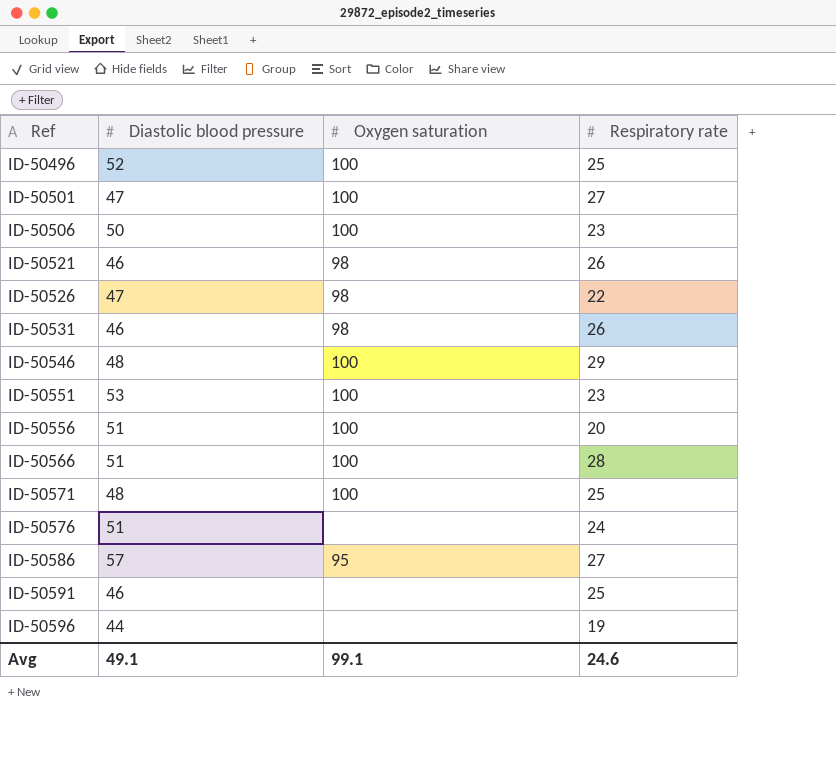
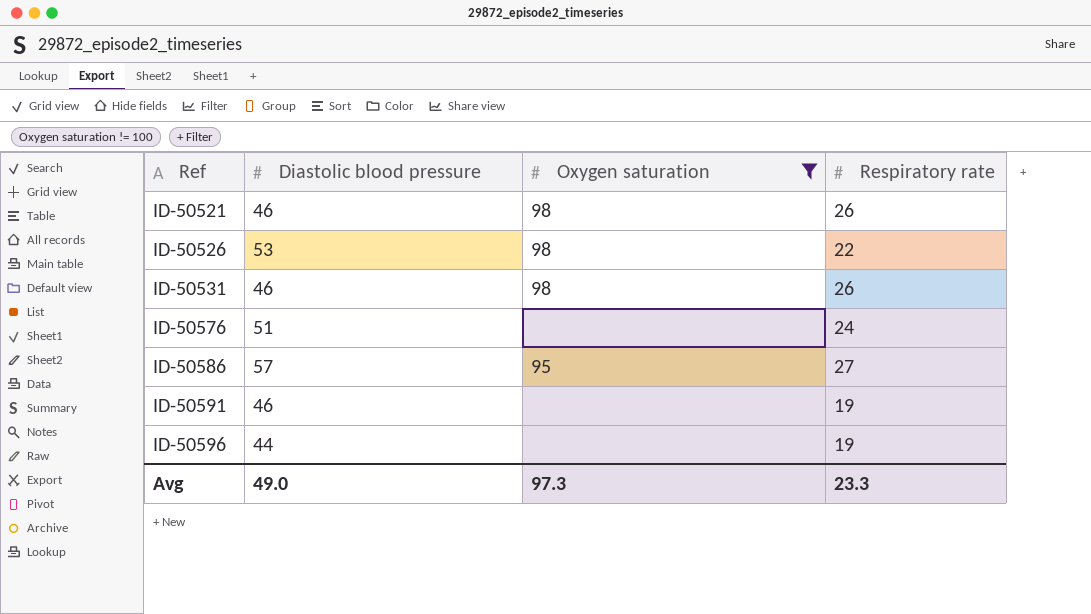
filter: none -> Oxygen saturation != 100
ID-50526 | Diastolic blood pressure: 47 -> 53
ID-50591 | Respiratory rate: 25 -> 19
Avg | Diastolic blood pressure: 49.1 -> 49.0
Avg | Oxygen saturation: 99.1 -> 97.3
Avg | Respiratory rate: 24.6 -> 23.3

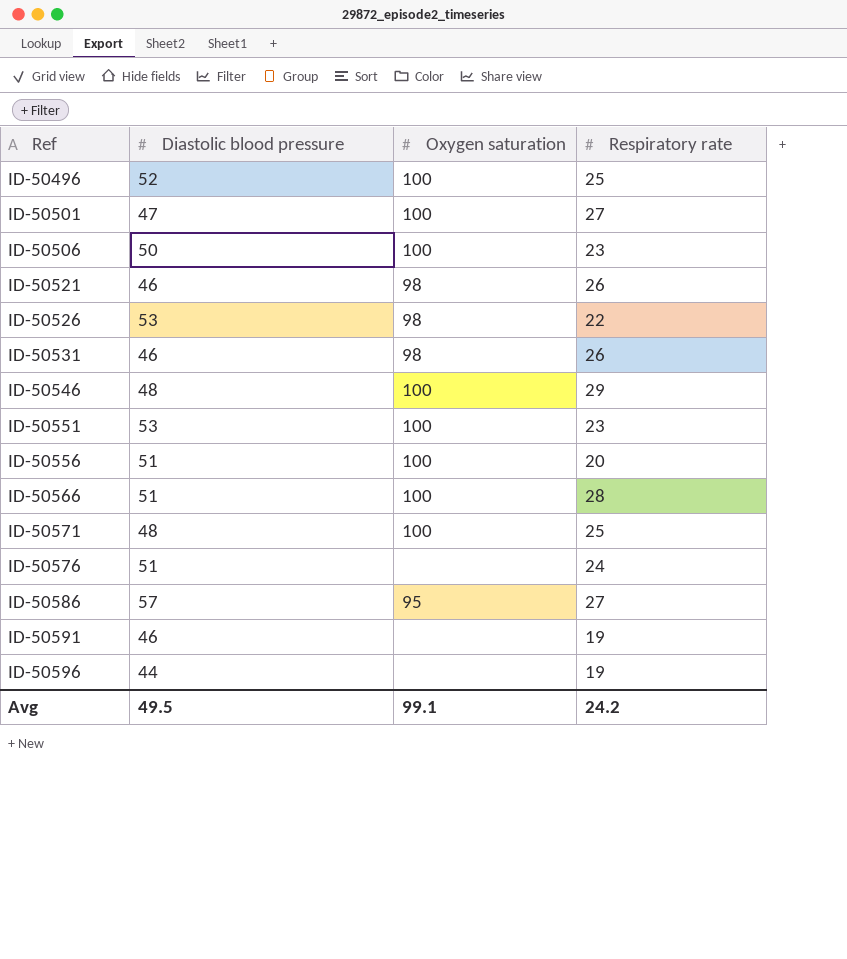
filter: Oxygen saturation != 100 -> none
Avg | Diastolic blood pressure: 49.0 -> 49.5
Avg | Oxygen saturation: 97.3 -> 99.1
Avg | Respiratory rate: 23.3 -> 24.2

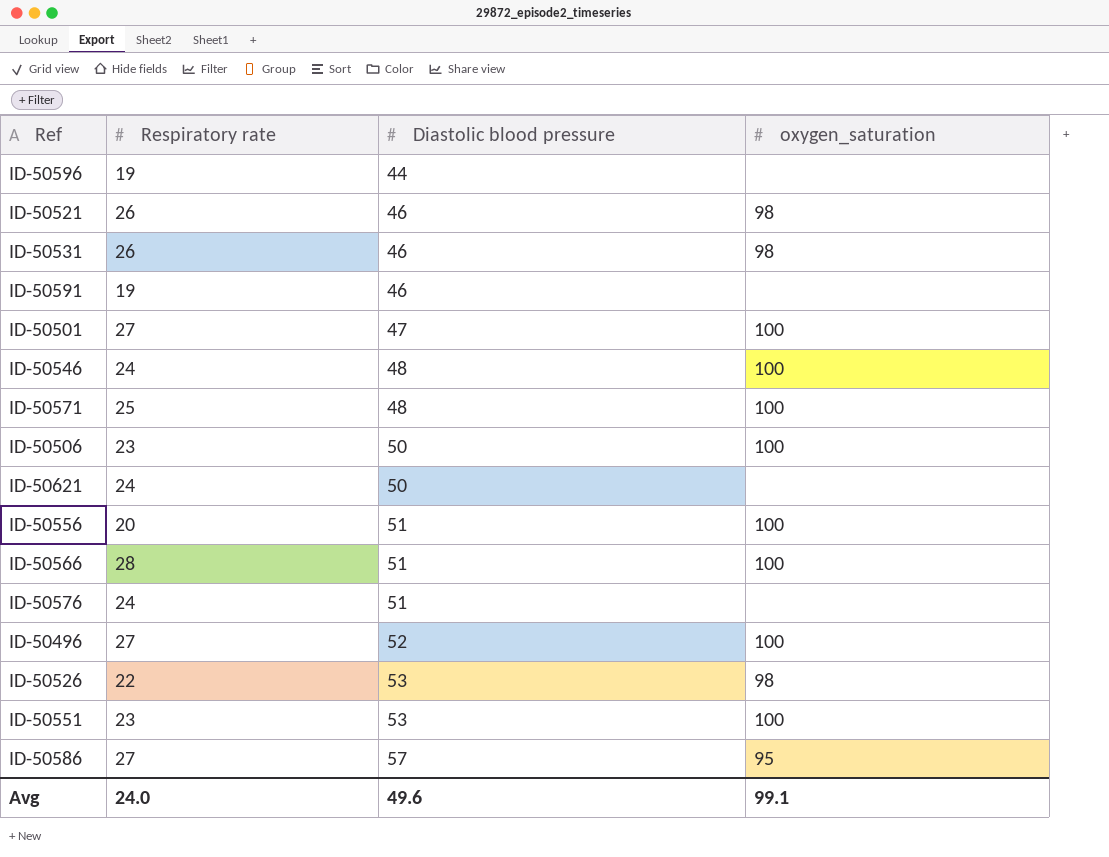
row order: Ref ascending -> Diastolic blood pressure ascending
column Respiratory rate | position: 4 -> 2
column name: Oxygen saturation -> oxygen_saturation
ID-50546 | Respiratory rate: 29 -> 24
row ID-50621: none -> 24 | 50 | none
ID-50496 | Respiratory rate: 25 -> 27
Avg | Respiratory rate: 24.2 -> 24.0
Avg | Diastolic blood pressure: 49.5 -> 49.6

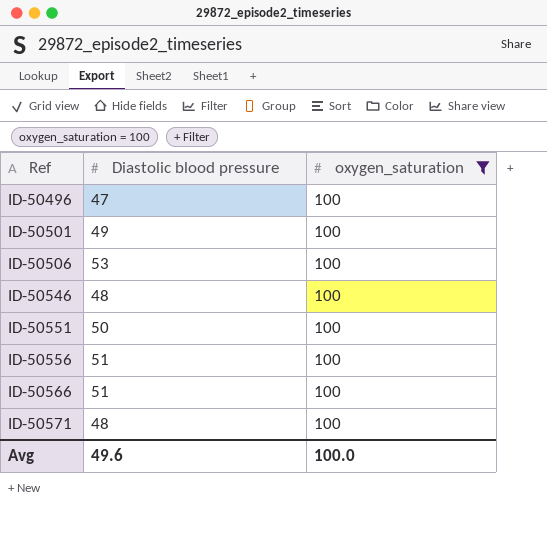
filter: none -> oxygen_saturation = 100
row order: Diastolic blood pressure ascending -> Ref ascending
column Respiratory rate | position: 2 -> none
ID-50496 | Diastolic blood pressure: 52 -> 47
ID-50501 | Diastolic blood pressure: 47 -> 49
ID-50506 | Diastolic blood pressure: 50 -> 53
ID-50551 | Diastolic blood pressure: 53 -> 50
Avg | oxygen_saturation: 99.1 -> 100.0

